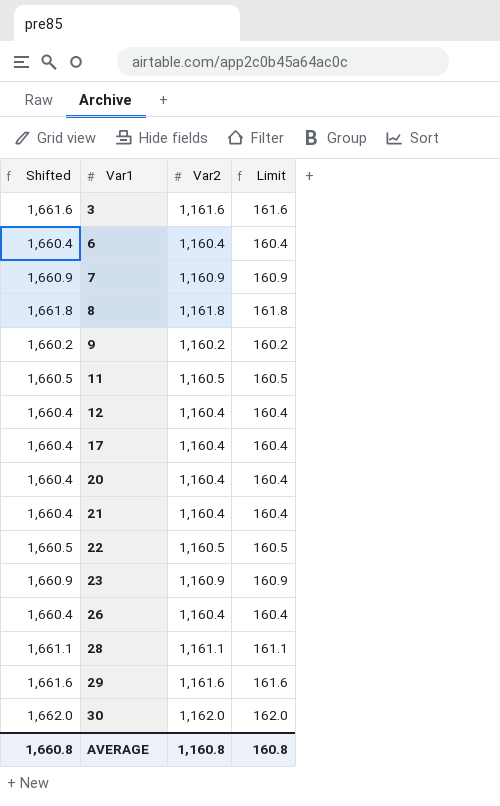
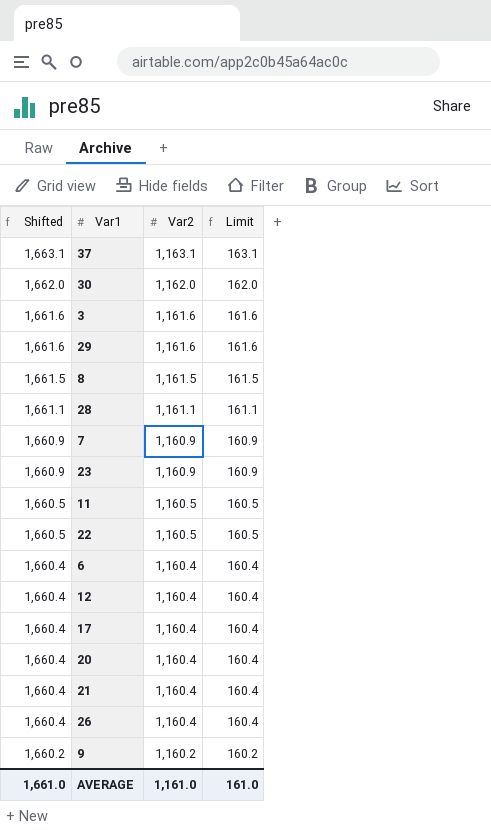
row order: Var1 ascending -> Shifted descending
row 37: none -> 1,663.1 | 1,163.1 | 163.1
8 | Shifted: 1,661.8 -> 1,661.5
8 | Var2: 1,161.8 -> 1,161.5
8 | Limit: 161.8 -> 161.5
AVERAGE | Shifted: 1,660.8 -> 1,661.0
AVERAGE | Var2: 1,160.8 -> 1,161.0
AVERAGE | Limit: 160.8 -> 161.0

